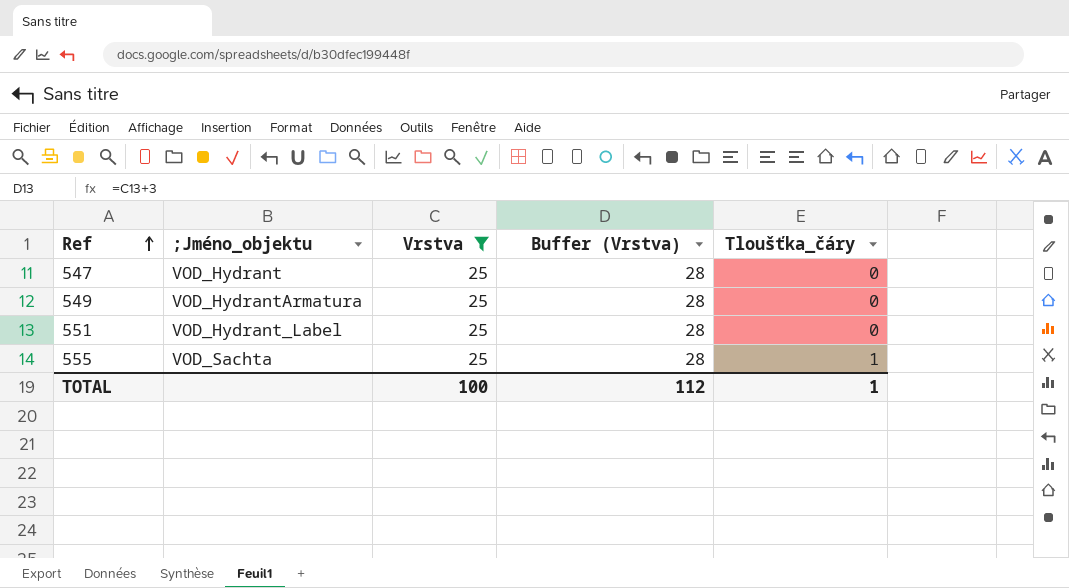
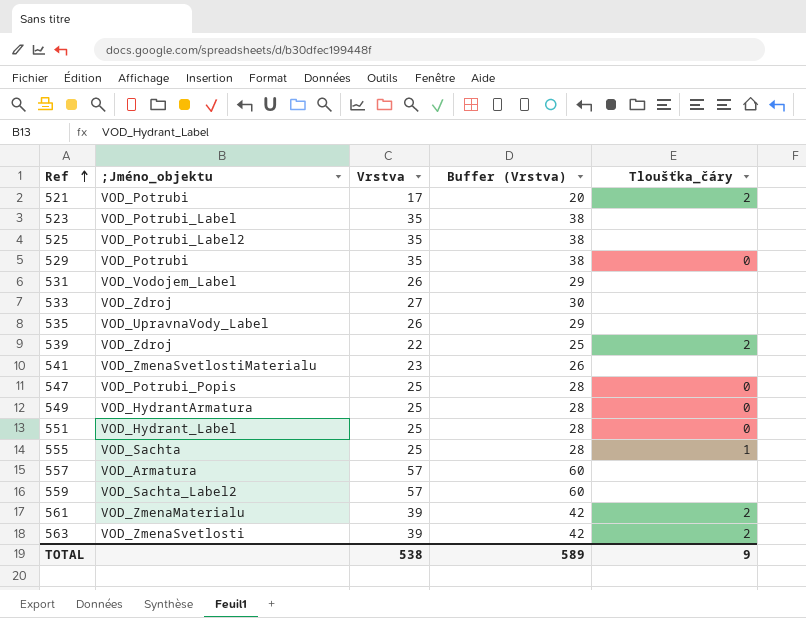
filter: Vrstva = 25 -> none
547 | ;Jméno_objektu: VOD_Hydrant -> VOD_Potrubi_Popis
TOTAL | Vrstva: 100 -> 538
TOTAL | Buffer (Vrstva): 112 -> 589
TOTAL | Tloušťka_čáry: 1 -> 9

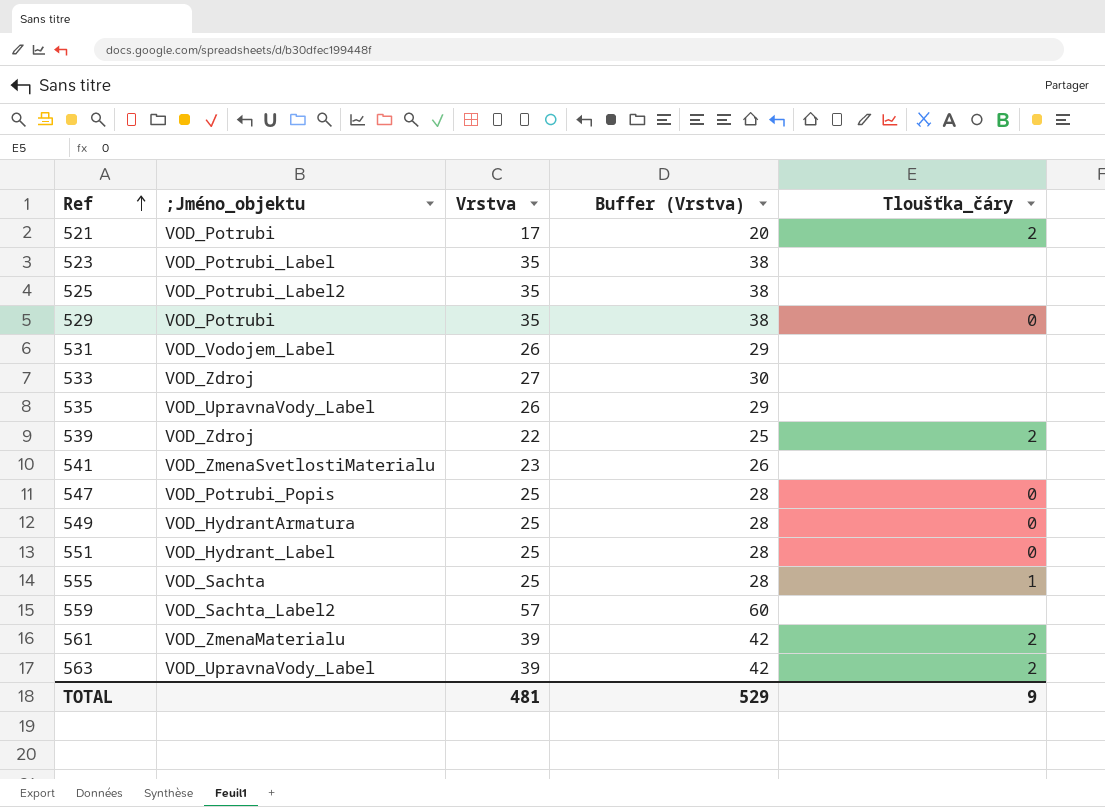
row 557: VOD_Armatura | 57 | 60 | none -> none
563 | ;Jméno_objektu: VOD_ZmenaSvetlosti -> VOD_UpravnaVody_Label
TOTAL | Vrstva: 538 -> 481
TOTAL | Buffer (Vrstva): 589 -> 529

